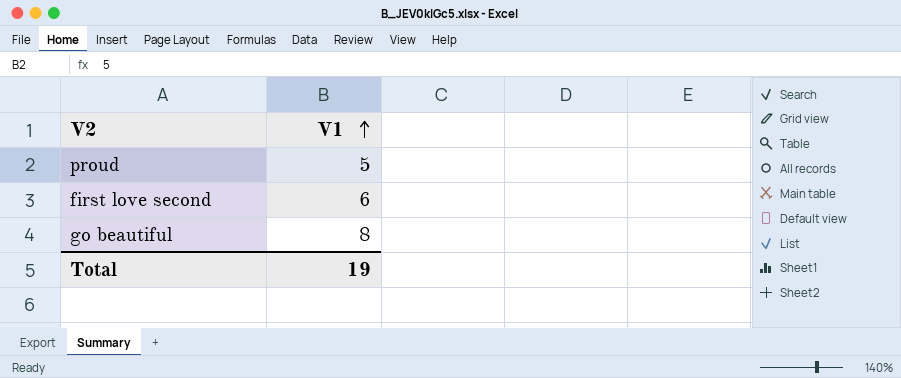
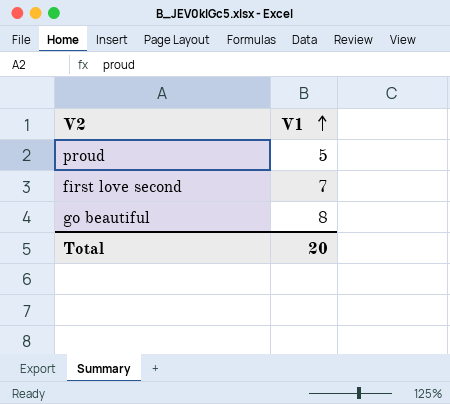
first love second | V1: 6 -> 7
Total | V1: 19 -> 20

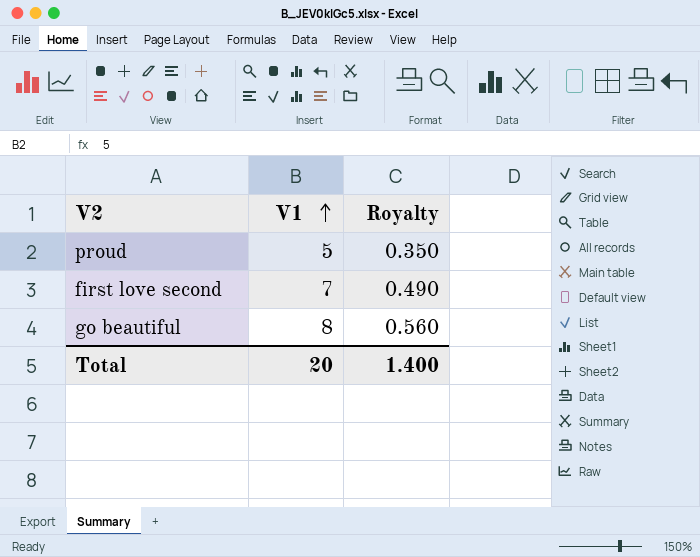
column Royalty | formula: none -> [V1] * 0.07

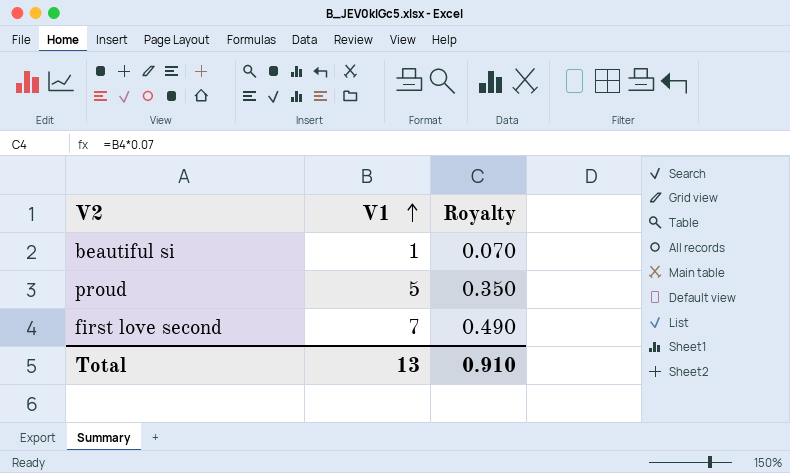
row go beautiful: 8 | 0.560 -> none
row beautiful si: none -> 1 | 0.070
Total | V1: 20 -> 13
Total | Royalty: 1.400 -> 0.910

